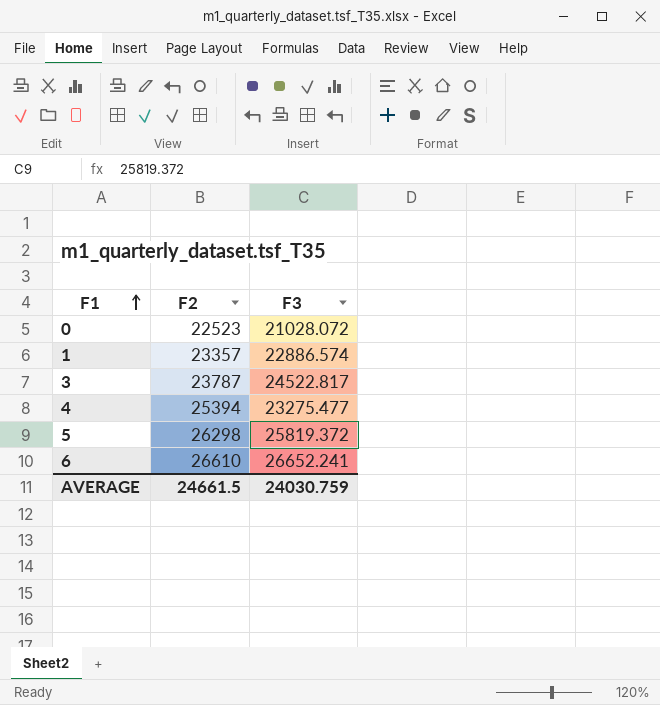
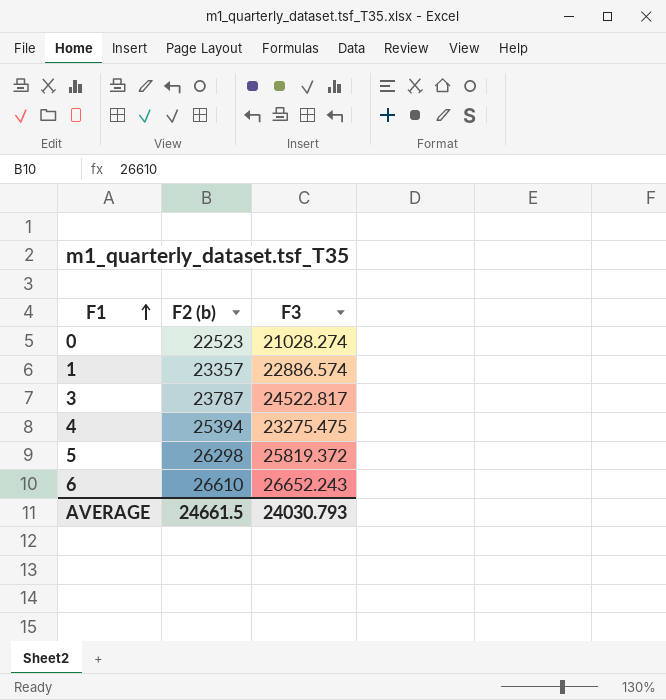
column name: F2 -> F2 (b)
0 | F3: 21028.072 -> 21028.274
4 | F3: 23275.477 -> 23275.475
6 | F3: 26652.241 -> 26652.243
AVERAGE | F3: 24030.759 -> 24030.793

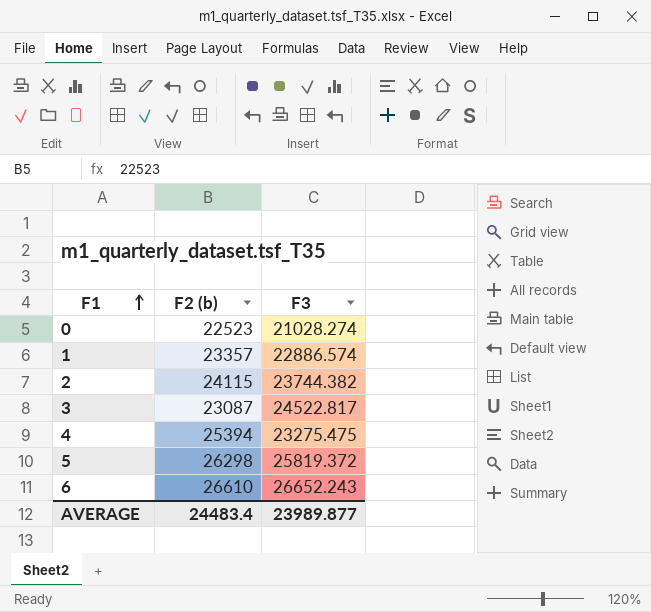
row 2: none -> 24115 | 23744.382
3 | F2 (b): 23787 -> 23087
AVERAGE | F2 (b): 24661.5 -> 24483.4
AVERAGE | F3: 24030.793 -> 23989.877

